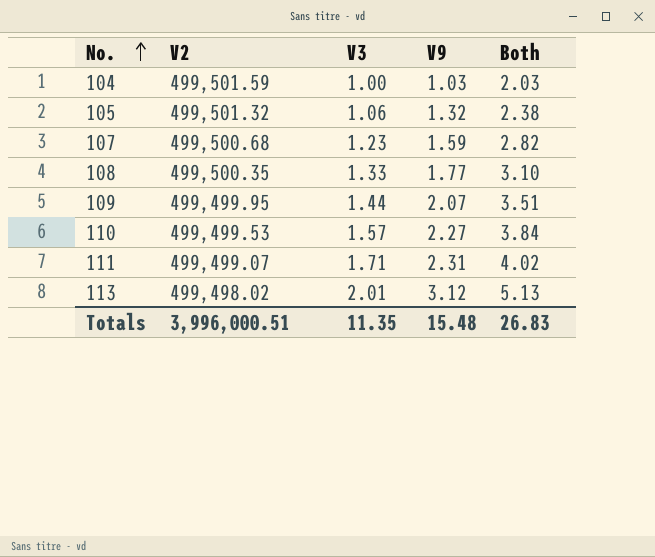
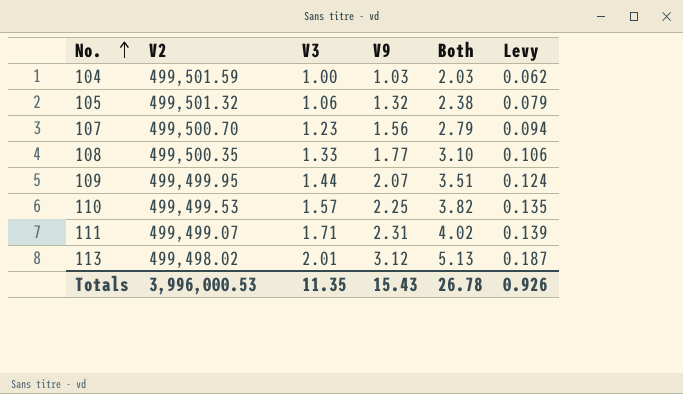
column Levy | formula: none -> [V9] * 0.06
107 | V2: 499,500.68 -> 499,500.70
107 | V9: 1.59 -> 1.56
107 | Both: 2.82 -> 2.79
110 | V9: 2.27 -> 2.25
110 | Both: 3.84 -> 3.82
Totals | V2: 3,996,000.51 -> 3,996,000.53
Totals | V9: 15.48 -> 15.43
Totals | Both: 26.83 -> 26.78

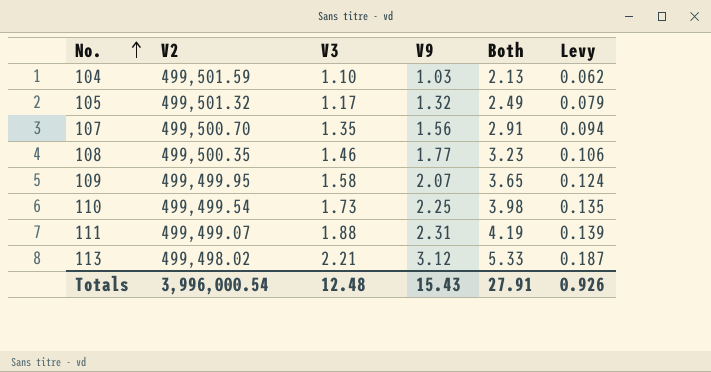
104 | V3: 1.00 -> 1.10
104 | Both: 2.03 -> 2.13
105 | V3: 1.06 -> 1.17
105 | Both: 2.38 -> 2.49
107 | V3: 1.23 -> 1.35
107 | Both: 2.79 -> 2.91
108 | V3: 1.33 -> 1.46
108 | Both: 3.10 -> 3.23
109 | V3: 1.44 -> 1.58
109 | Both: 3.51 -> 3.65
110 | V2: 499,499.53 -> 499,499.54
110 | V3: 1.57 -> 1.73
110 | Both: 3.82 -> 3.98
111 | V3: 1.71 -> 1.88
111 | Both: 4.02 -> 4.19
113 | V3: 2.01 -> 2.21
113 | Both: 5.13 -> 5.33
Totals | V2: 3,996,000.53 -> 3,996,000.54
Totals | V3: 11.35 -> 12.48
Totals | Both: 26.78 -> 27.91

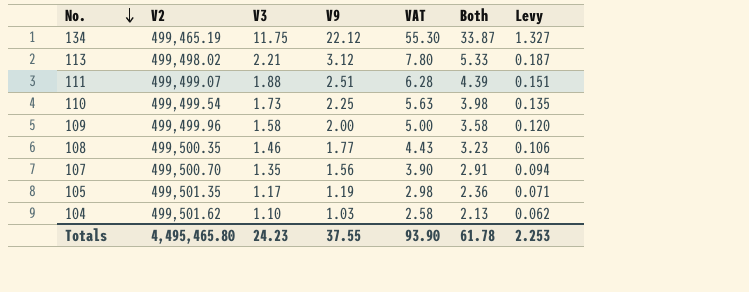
row order: No. ascending -> No. descending
column VAT | formula: none -> [V9] * 2.5
row 134: none -> 499,465.19 | 11.75 | 22.12 | 55.30 | 33.87 | 1.327
111 | V9: 2.31 -> 2.51
111 | Both: 4.19 -> 4.39
111 | Levy: 0.139 -> 0.151
109 | V2: 499,499.95 -> 499,499.96
109 | V9: 2.07 -> 2.00
109 | Both: 3.65 -> 3.58
109 | Levy: 0.124 -> 0.120
105 | V2: 499,501.32 -> 499,501.35
105 | V9: 1.32 -> 1.19
105 | Both: 2.49 -> 2.36
105 | Levy: 0.079 -> 0.071
104 | V2: 499,501.59 -> 499,501.62
Totals | V2: 3,996,000.54 -> 4,495,465.80
Totals | V3: 12.48 -> 24.23
Totals | V9: 15.43 -> 37.55
Totals | Both: 27.91 -> 61.78
Totals | Levy: 0.926 -> 2.253

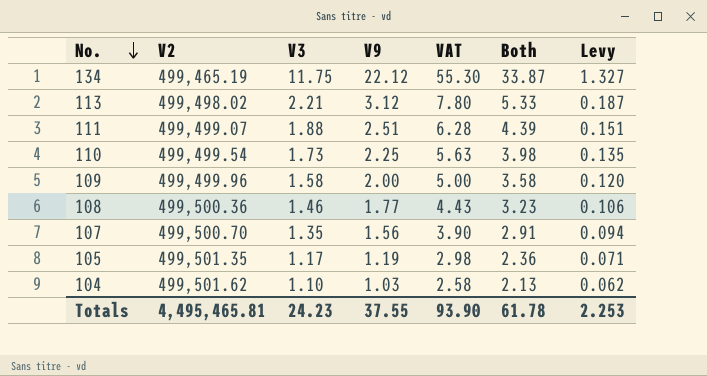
108 | V2: 499,500.35 -> 499,500.36
Totals | V2: 4,495,465.80 -> 4,495,465.81

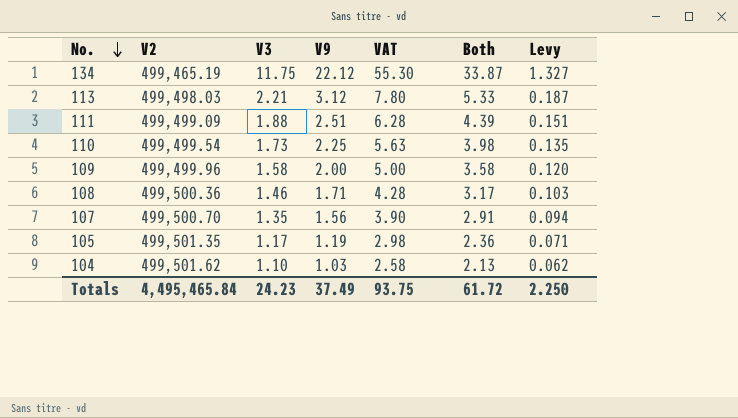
113 | V2: 499,498.02 -> 499,498.03
111 | V2: 499,499.07 -> 499,499.09
108 | V9: 1.77 -> 1.71
108 | VAT: 4.43 -> 4.28
108 | Both: 3.23 -> 3.17
108 | Levy: 0.106 -> 0.103
Totals | V2: 4,495,465.81 -> 4,495,465.84
Totals | V9: 37.55 -> 37.49
Totals | VAT: 93.90 -> 93.75
Totals | Both: 61.78 -> 61.72
Totals | Levy: 2.253 -> 2.250

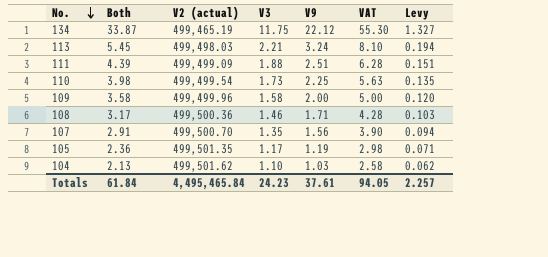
column Both | position: 6 -> 2
column name: V2 -> V2 (actual)
113 | Both: 5.33 -> 5.45
113 | V9: 3.12 -> 3.24
113 | VAT: 7.80 -> 8.10
113 | Levy: 0.187 -> 0.194
Totals | Both: 61.72 -> 61.84
Totals | V9: 37.49 -> 37.61
Totals | VAT: 93.75 -> 94.05
Totals | Levy: 2.250 -> 2.257

